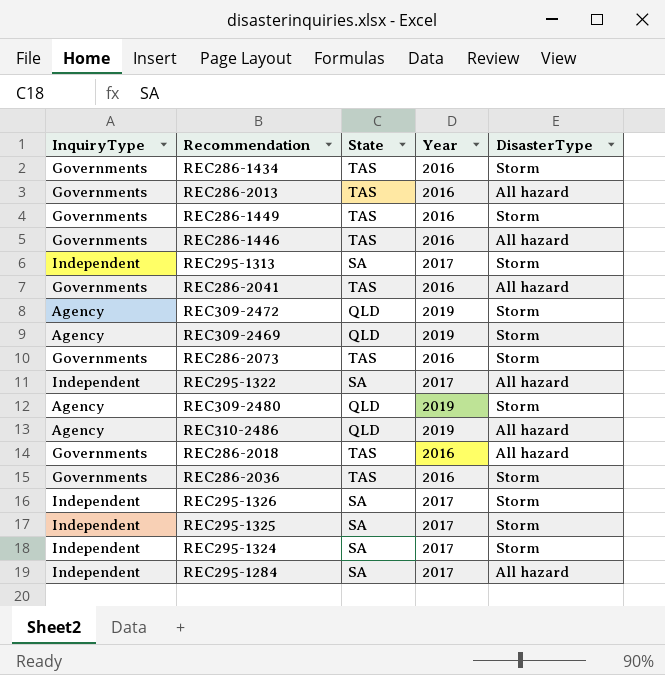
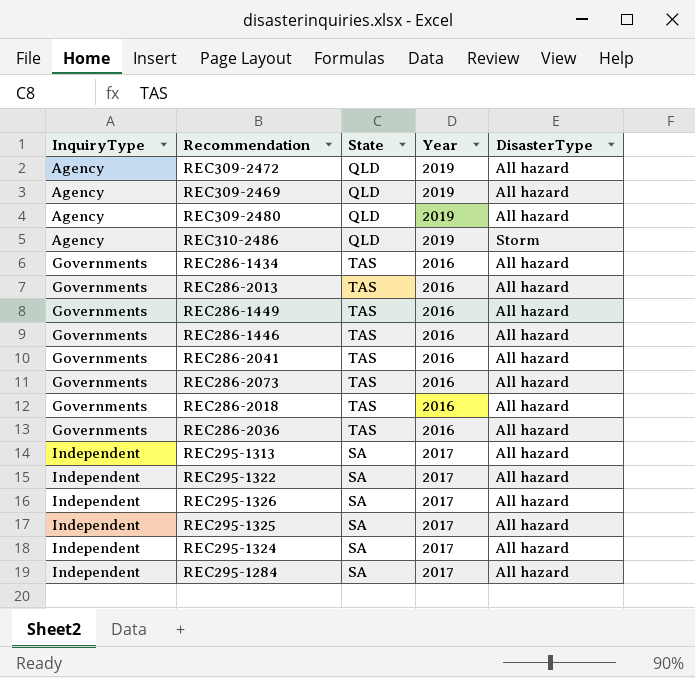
row order: none -> InquiryType ascending
REC309-2472 | DisasterType: Storm -> All hazard
REC309-2469 | DisasterType: Storm -> All hazard
REC309-2480 | DisasterType: Storm -> All hazard
REC310-2486 | DisasterType: All hazard -> Storm
REC286-1434 | DisasterType: Storm -> All hazard
REC286-1449 | DisasterType: Storm -> All hazard
REC286-2073 | DisasterType: Storm -> All hazard
REC286-2036 | DisasterType: Storm -> All hazard
REC295-1313 | DisasterType: Storm -> All hazard
REC295-1326 | DisasterType: Storm -> All hazard
REC295-1325 | DisasterType: Storm -> All hazard
REC295-1324 | DisasterType: Storm -> All hazard

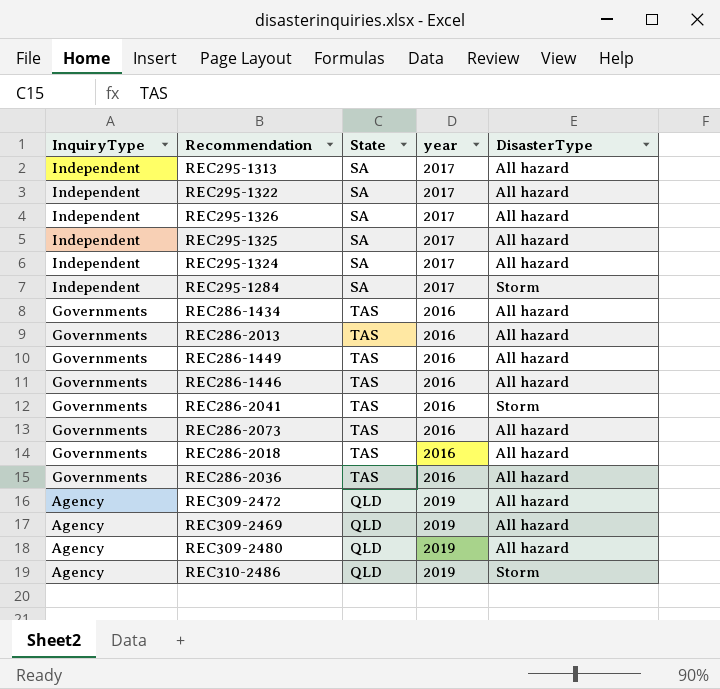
row order: InquiryType ascending -> InquiryType descending
column name: Year -> year
REC295-1284 | DisasterType: All hazard -> Storm
REC286-2041 | DisasterType: All hazard -> Storm

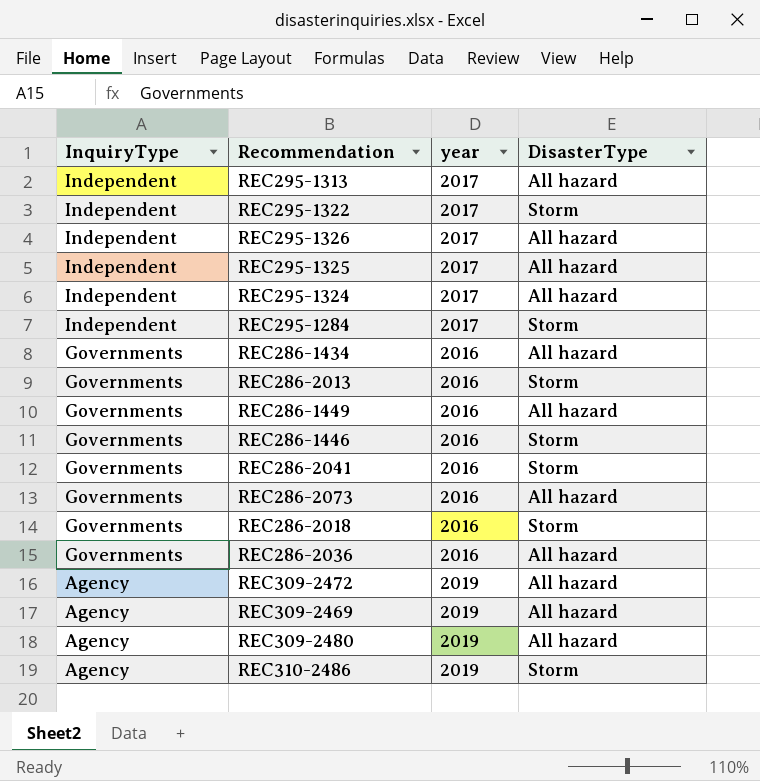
column State | position: 3 -> none
REC295-1322 | DisasterType: All hazard -> Storm
REC286-2013 | DisasterType: All hazard -> Storm
REC286-1446 | DisasterType: All hazard -> Storm
REC286-2018 | DisasterType: All hazard -> Storm

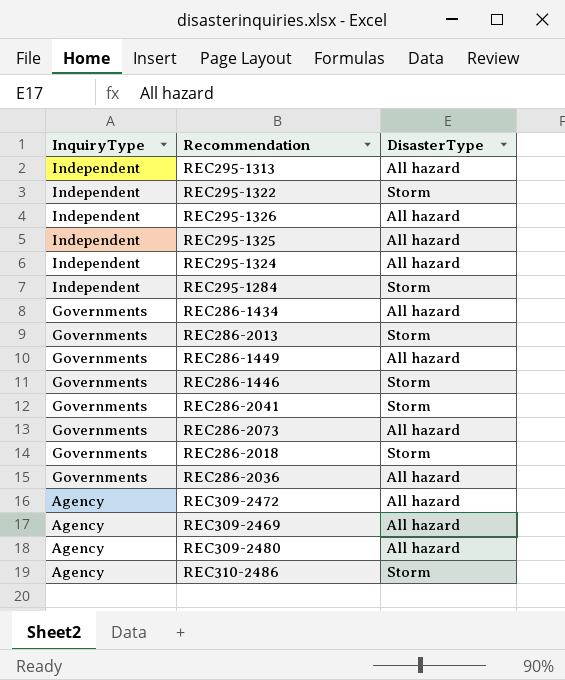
column year | position: 3 -> none

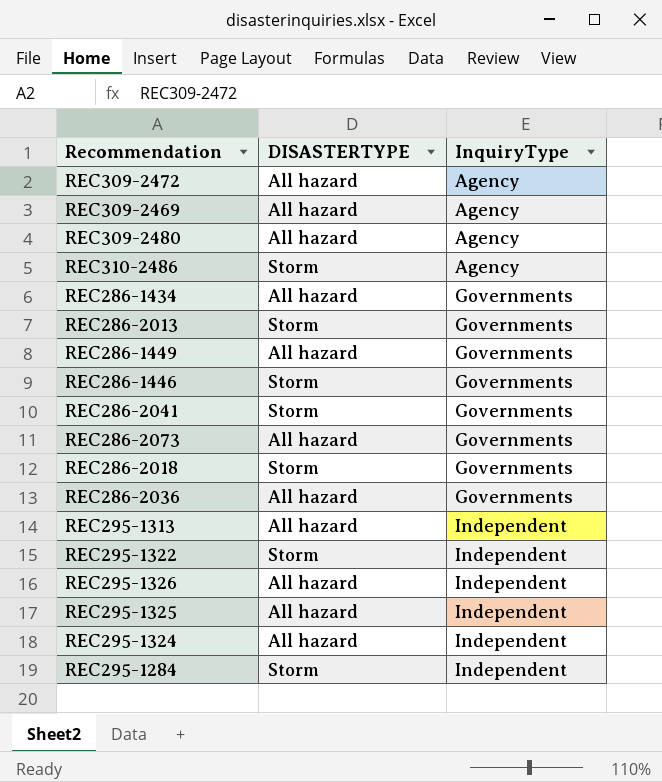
row order: InquiryType descending -> InquiryType ascending
column name: DisasterType -> DISASTERTYPE
column InquiryType | position: 1 -> 3

